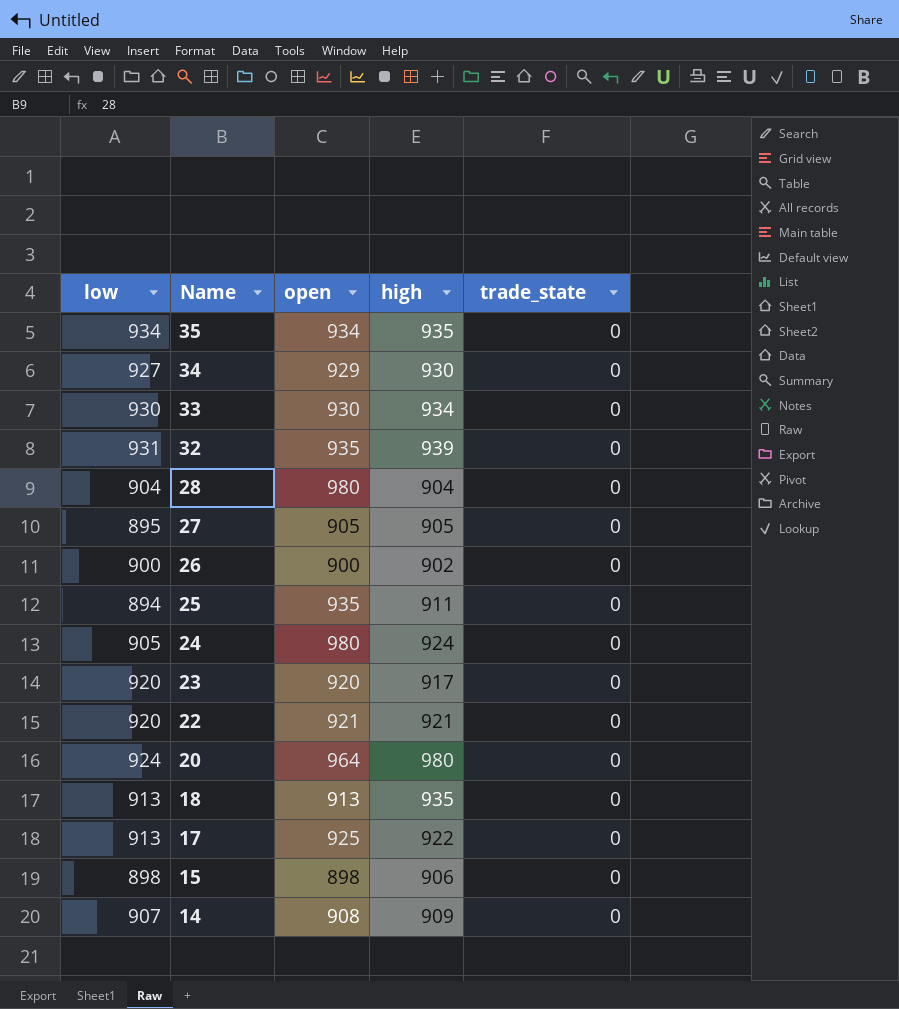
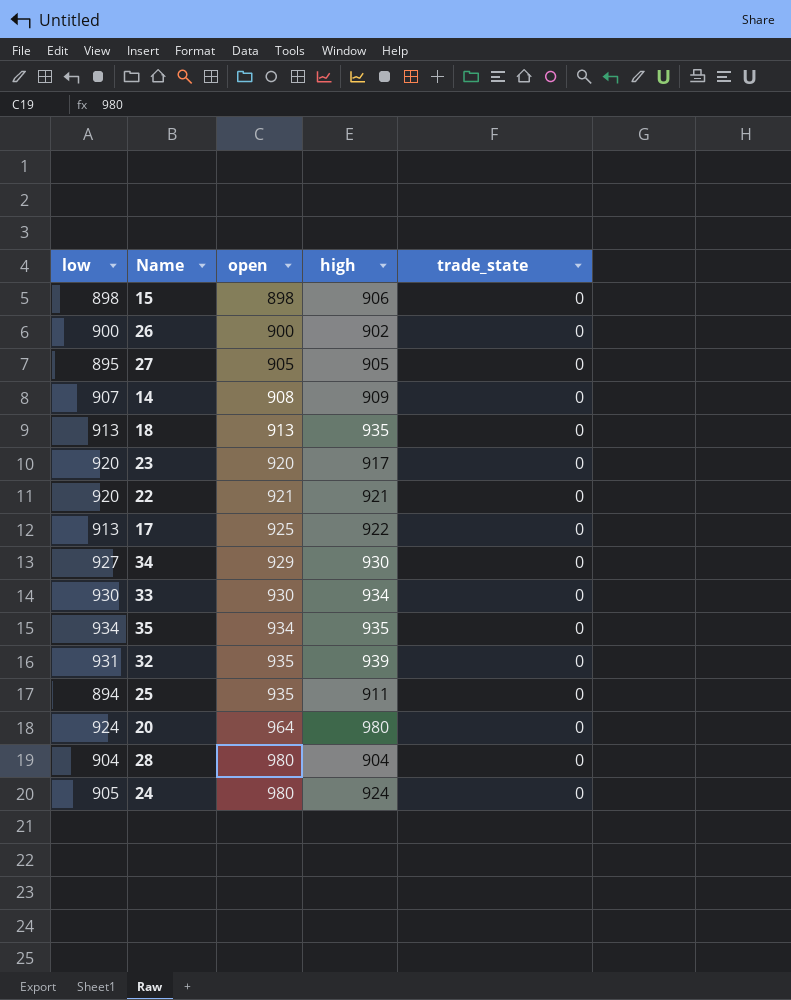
row order: Name descending -> open ascending

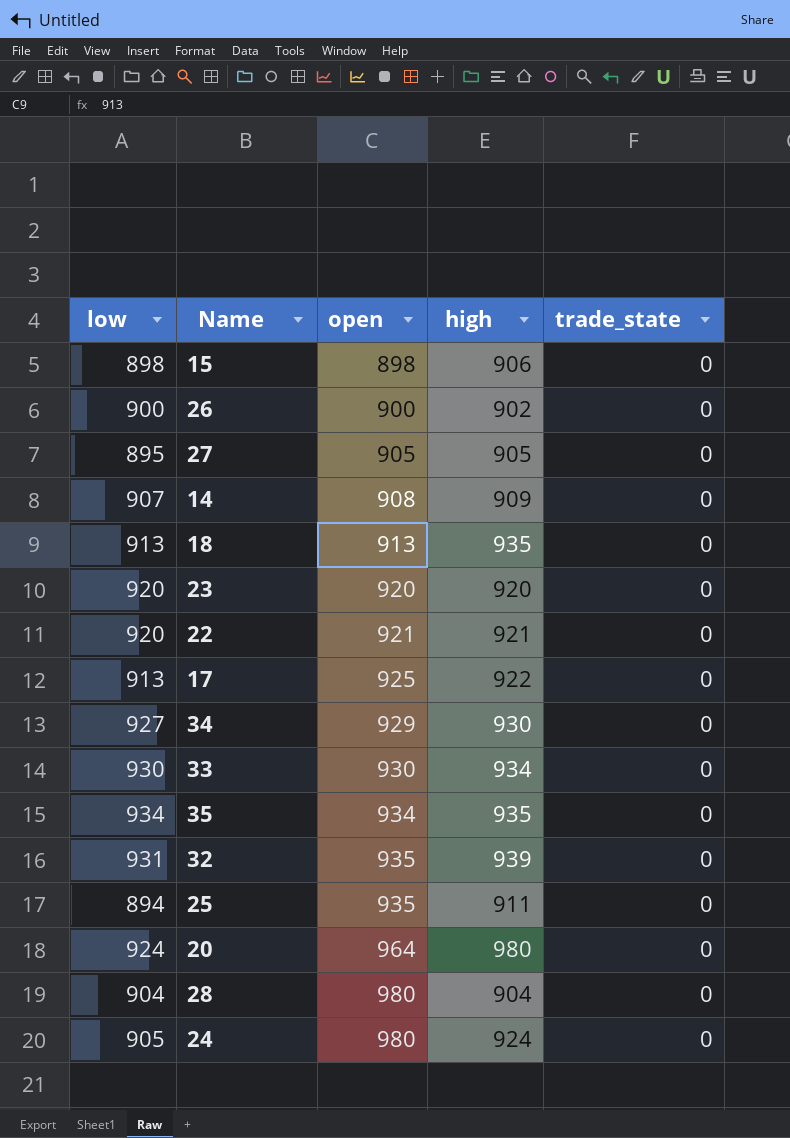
23 | high: 917 -> 920

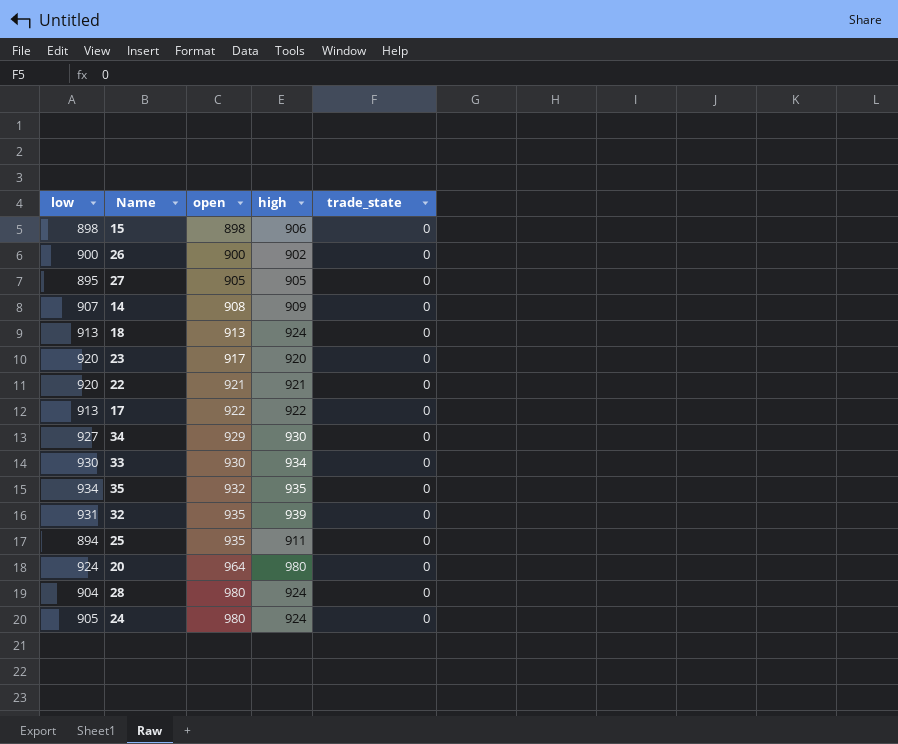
18 | high: 935 -> 924
23 | open: 920 -> 917
17 | open: 925 -> 922
35 | open: 934 -> 932
28 | high: 904 -> 924

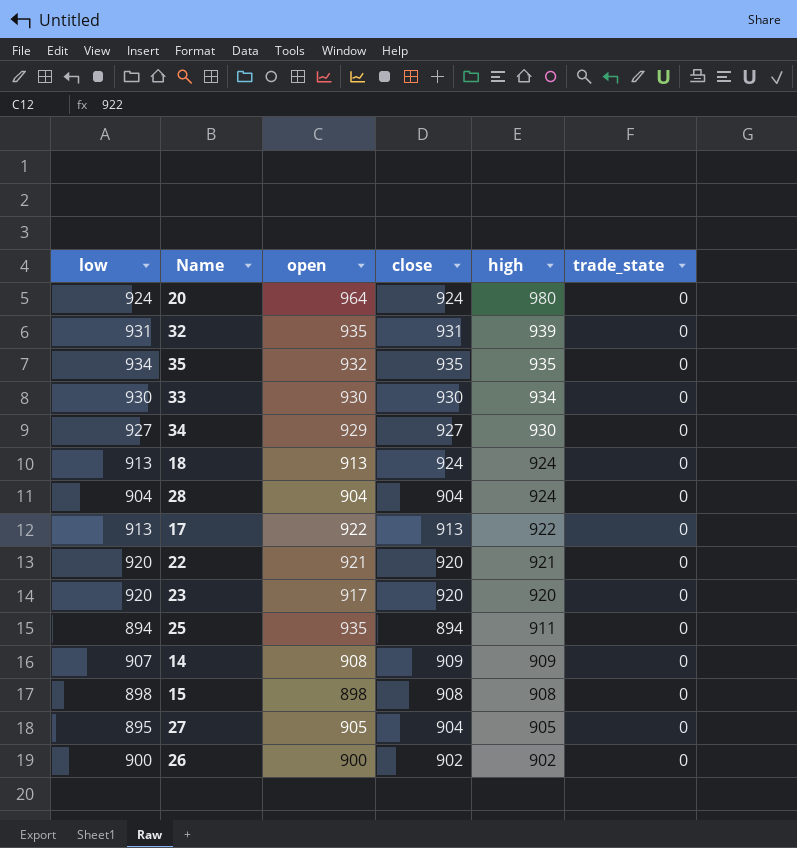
row order: open ascending -> high descending
column close | position: none -> 4
row 24: 905 | 980 | 924 | 0 -> none
28 | open: 980 -> 904
15 | high: 906 -> 908

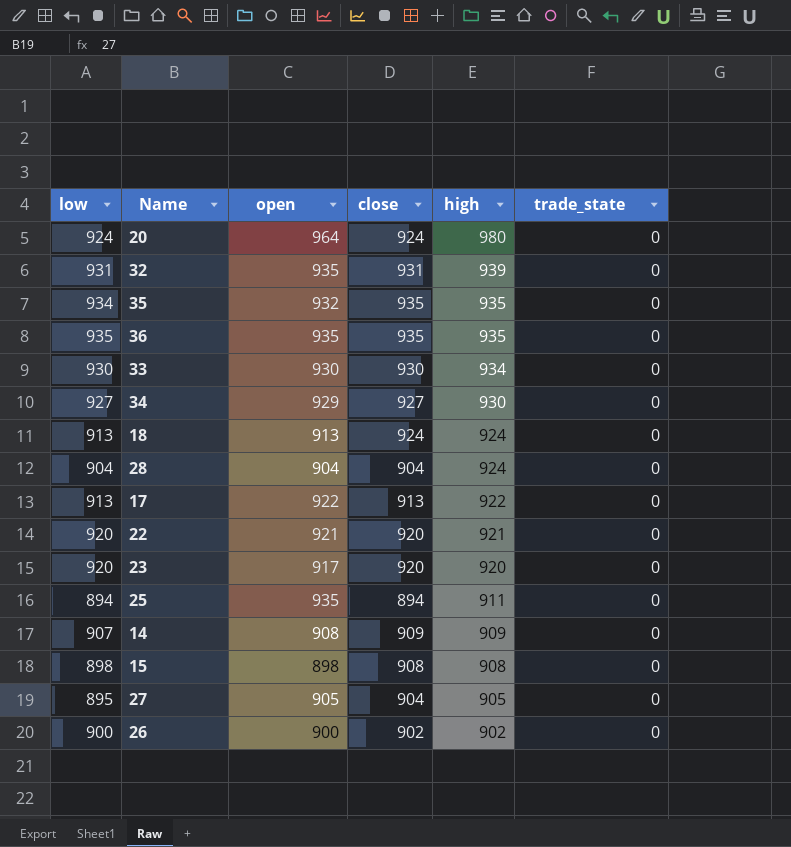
row 36: none -> 935 | 935 | 935 | 935 | 0

